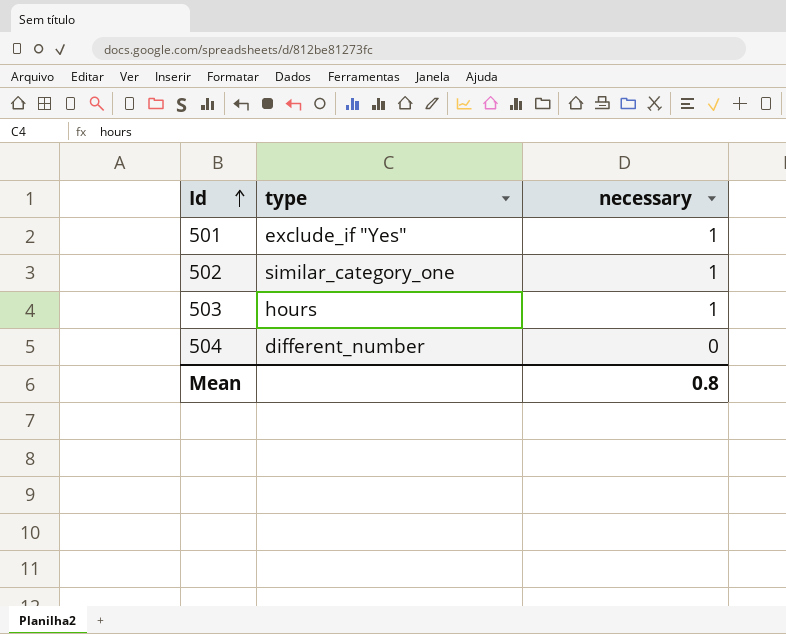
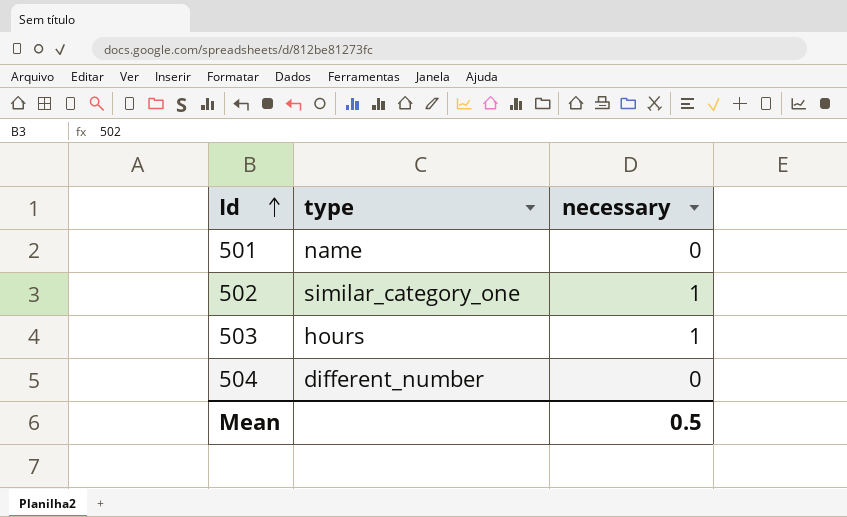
501 | type: exclude_if "Yes" -> name
501 | necessary: 1 -> 0
Mean | necessary: 0.8 -> 0.5

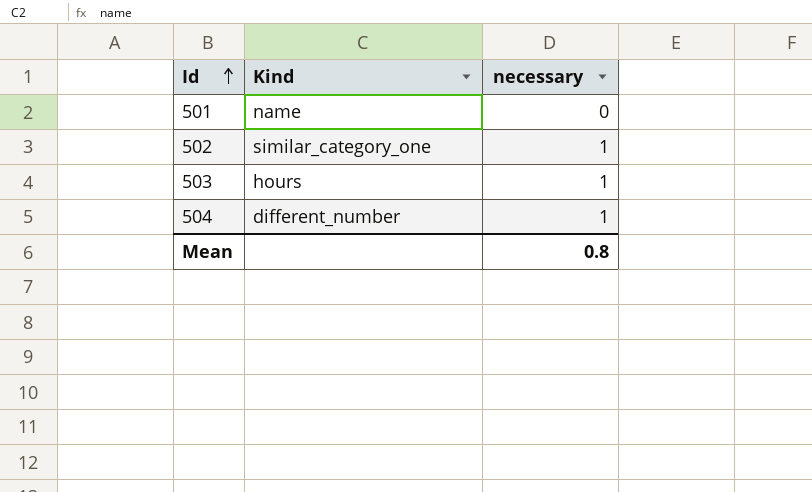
column name: type -> Kind
504 | necessary: 0 -> 1
Mean | necessary: 0.5 -> 0.8

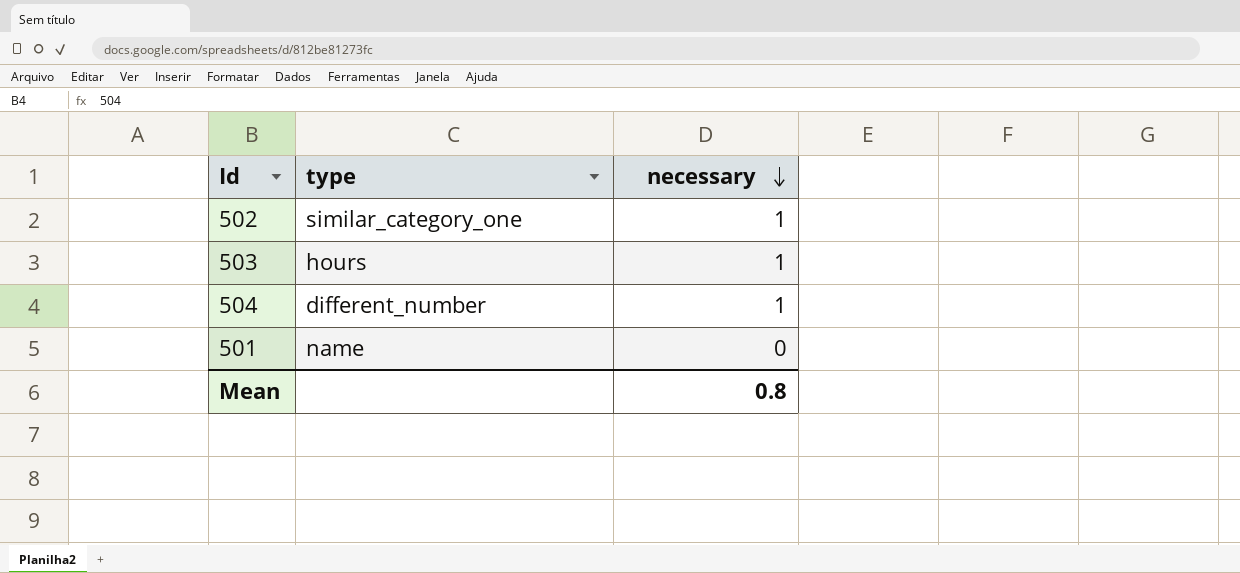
row order: Id ascending -> necessary descending
column name: Kind -> type

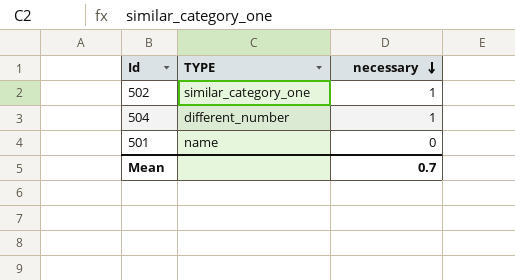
column name: type -> TYPE
row 503: hours | 1 -> none
Mean | necessary: 0.8 -> 0.7

